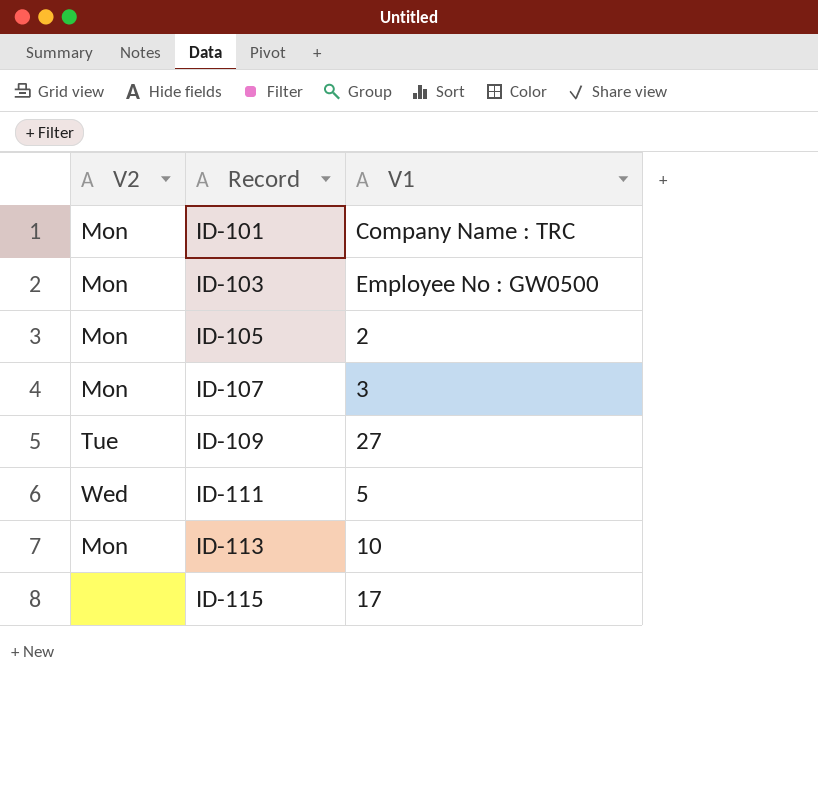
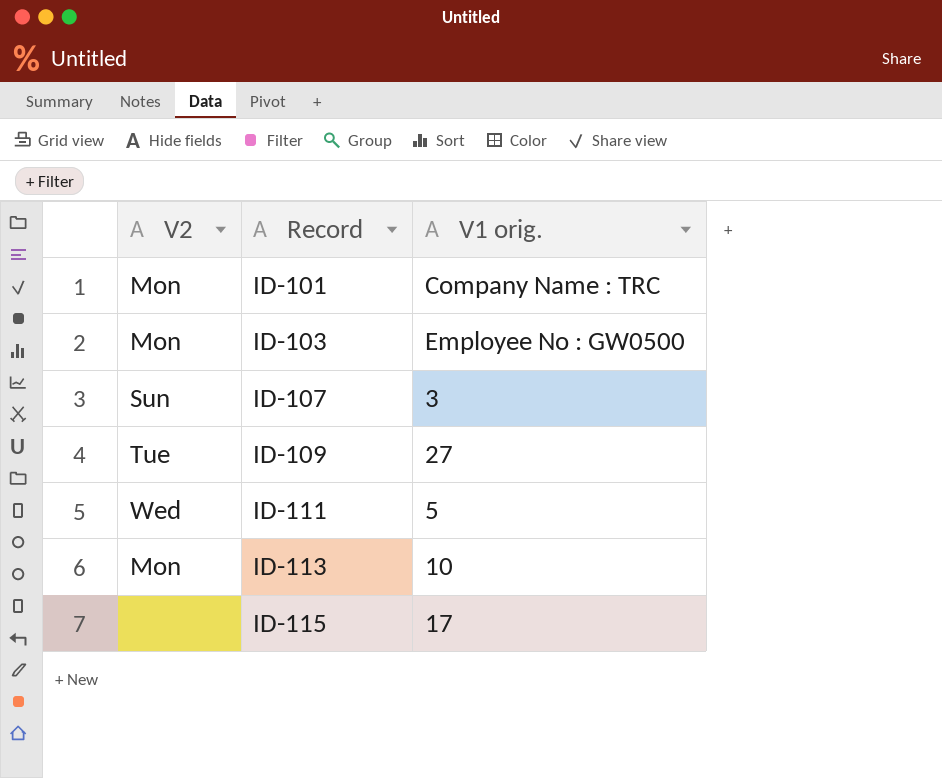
column name: V1 -> V1 orig.
row ID-105: Mon | 2 -> none
ID-107 | V2: Mon -> Sun

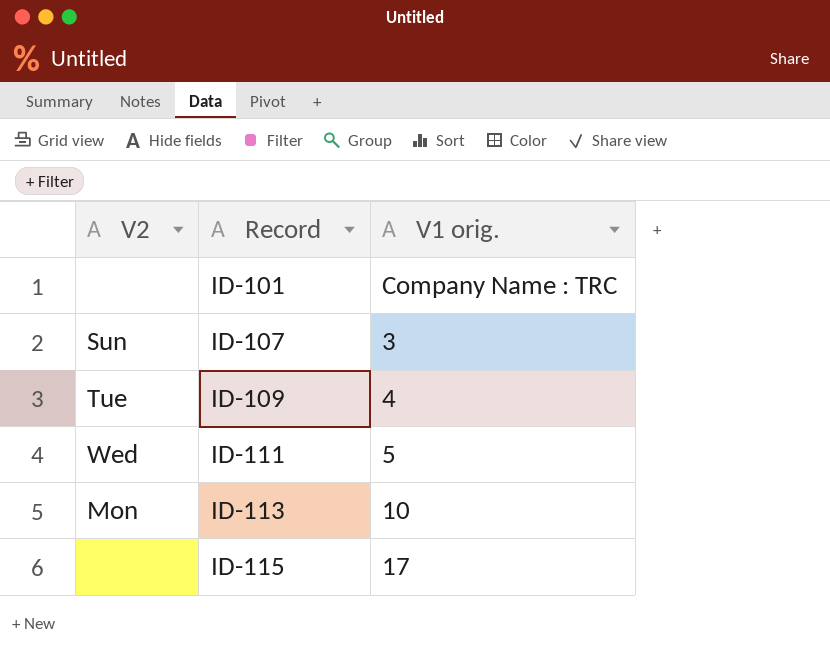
row ID-103: Mon | Employee No : GW0500 -> none
ID-101 | V2: Mon -> none
ID-109 | V1 orig.: 27 -> 4

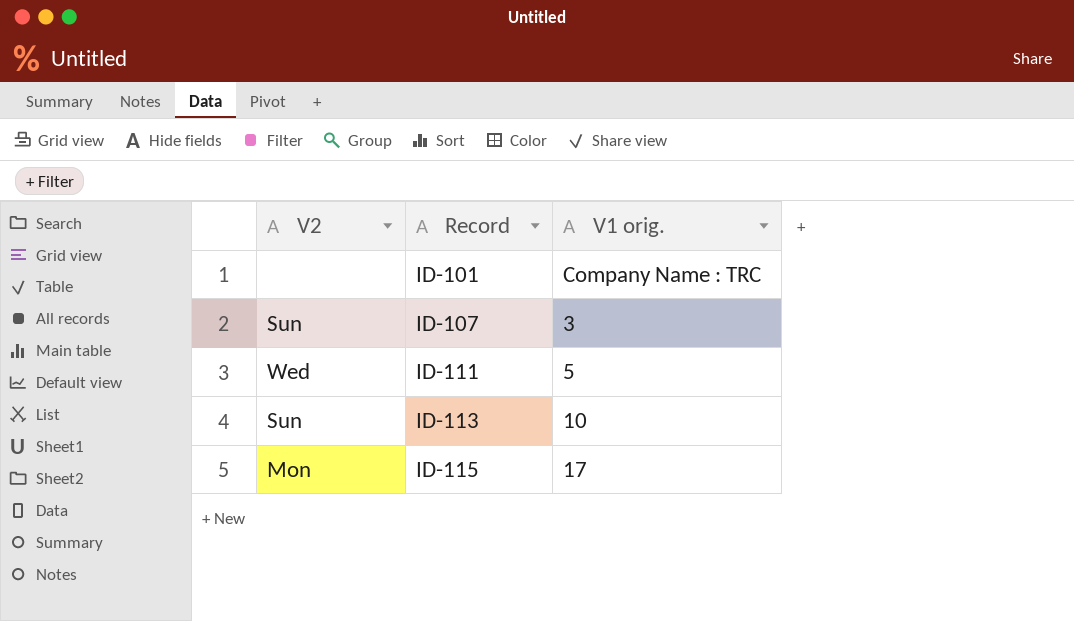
row ID-109: Tue | 4 -> none
ID-113 | V2: Mon -> Sun
ID-115 | V2: none -> Mon

